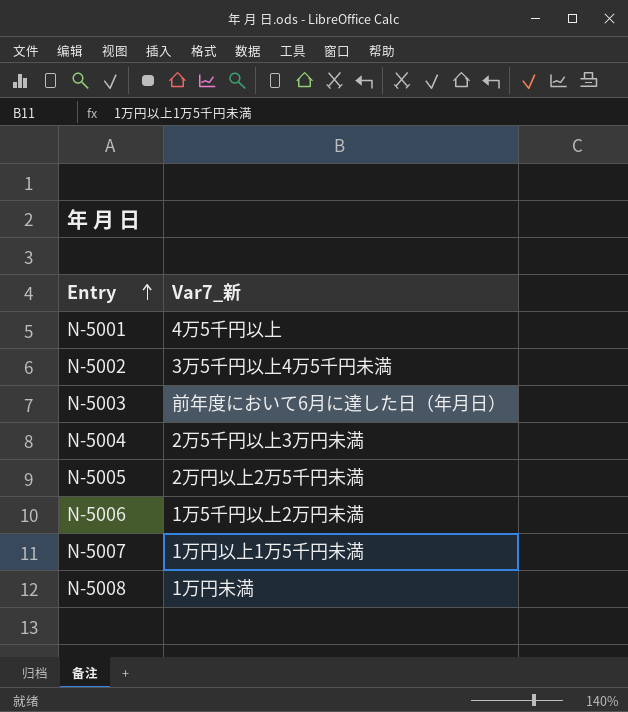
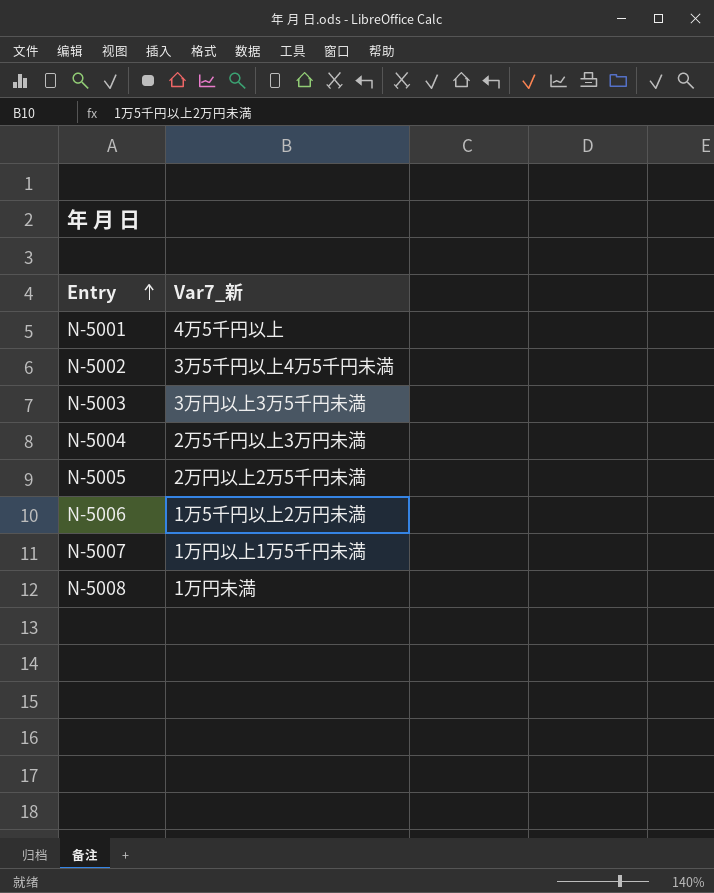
N-5003 | Var7_新: 前年度において6月に達した日（年月日） -> 3万円以上3万5千円未満

